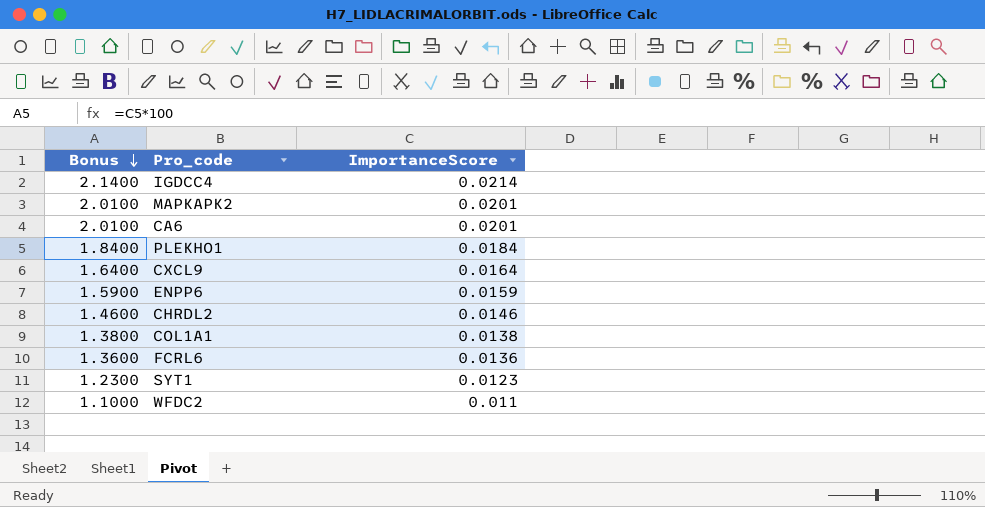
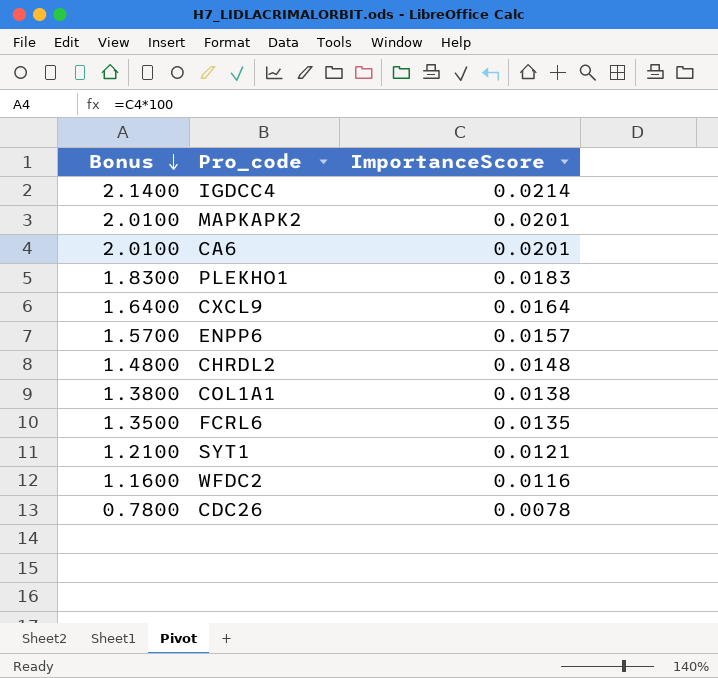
PLEKHO1 | Bonus: 1.8400 -> 1.8300
PLEKHO1 | ImportanceScore: 0.0184 -> 0.0183
ENPP6 | Bonus: 1.5900 -> 1.5700
ENPP6 | ImportanceScore: 0.0159 -> 0.0157
CHRDL2 | Bonus: 1.4600 -> 1.4800
CHRDL2 | ImportanceScore: 0.0146 -> 0.0148
FCRL6 | Bonus: 1.3600 -> 1.3500
FCRL6 | ImportanceScore: 0.0136 -> 0.0135
SYT1 | Bonus: 1.2300 -> 1.2100
SYT1 | ImportanceScore: 0.0123 -> 0.0121
WFDC2 | Bonus: 1.1000 -> 1.1600
WFDC2 | ImportanceScore: 0.011 -> 0.0116
row CDC26: none -> 0.7800 | 0.0078

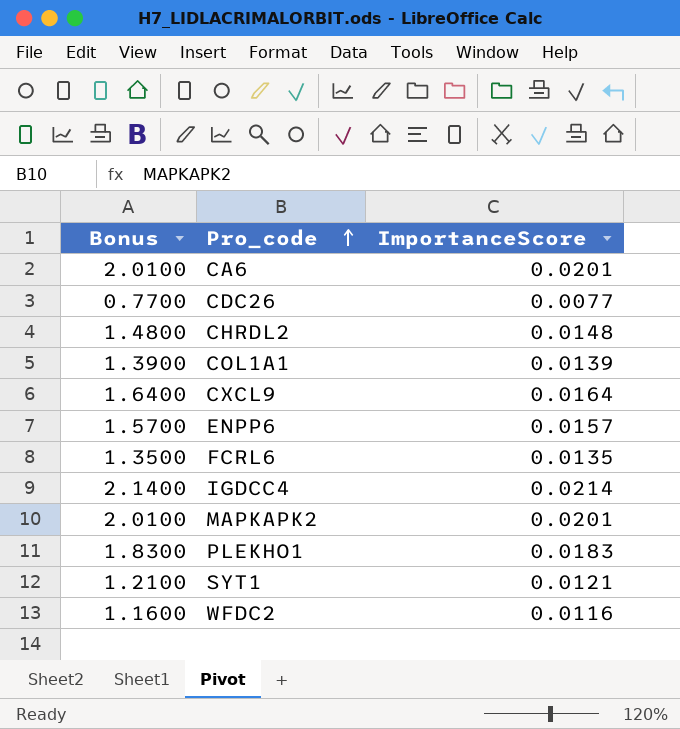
row order: Bonus descending -> Pro_code ascending
CDC26 | Bonus: 0.7800 -> 0.7700
CDC26 | ImportanceScore: 0.0078 -> 0.0077
COL1A1 | Bonus: 1.3800 -> 1.3900
COL1A1 | ImportanceScore: 0.0138 -> 0.0139

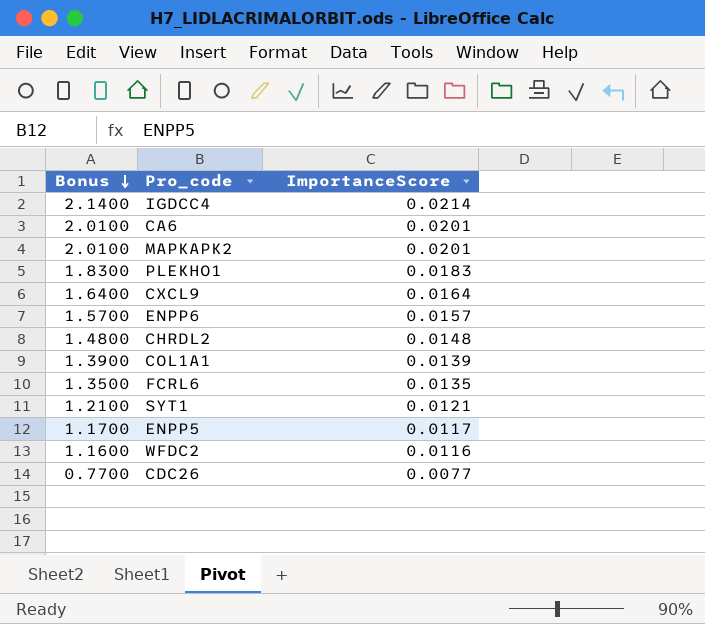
row order: Pro_code ascending -> Bonus descending
row ENPP5: none -> 1.1700 | 0.0117

